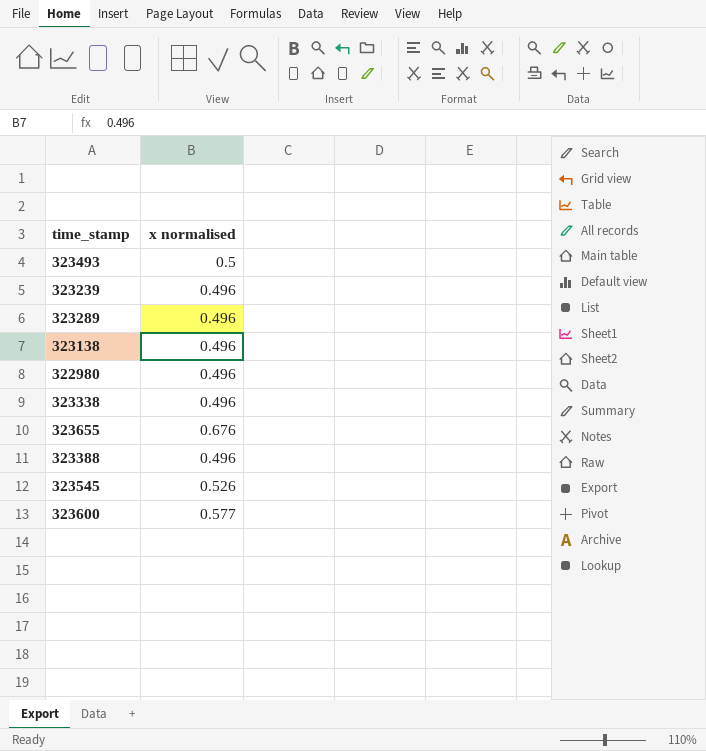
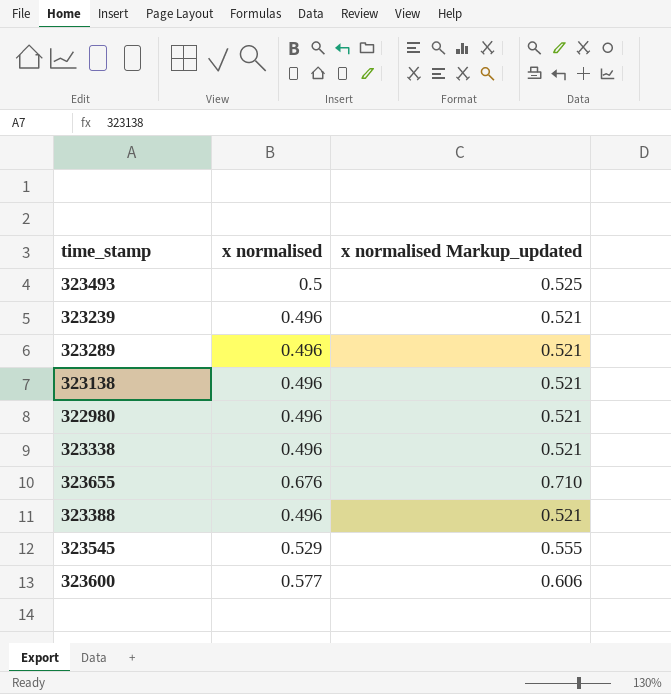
column x normalised Markup_updated | formula: none -> [x normalised] * 1.05
323545 | x normalised: 0.526 -> 0.529

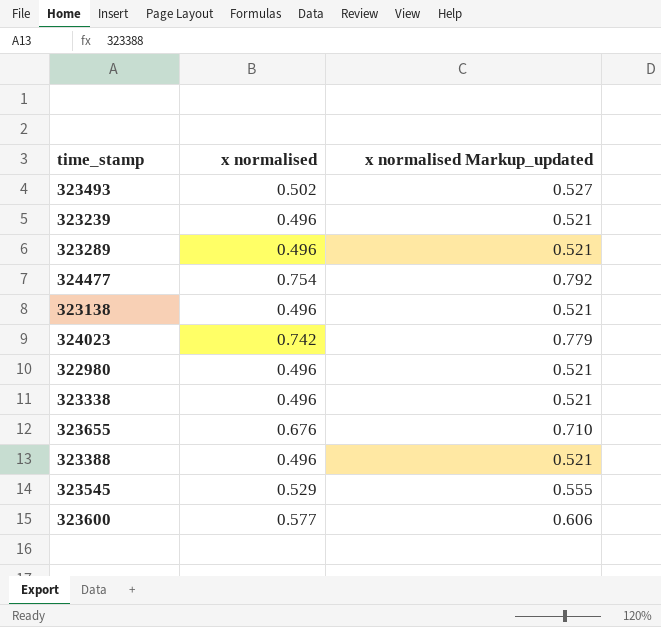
323493 | x normalised: 0.5 -> 0.502
323493 | x normalised Markup_updated: 0.525 -> 0.527
row 324477: none -> 0.754 | 0.792
row 324023: none -> 0.742 | 0.779

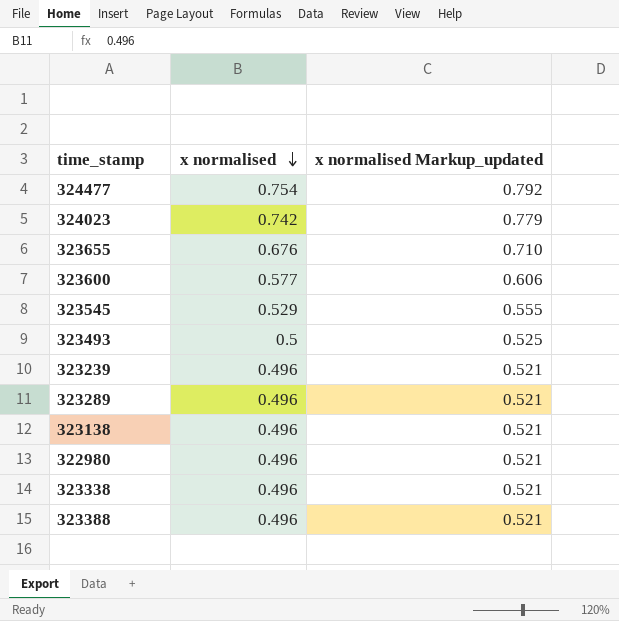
row order: none -> x normalised descending
323493 | x normalised: 0.502 -> 0.5
323493 | x normalised Markup_updated: 0.527 -> 0.525

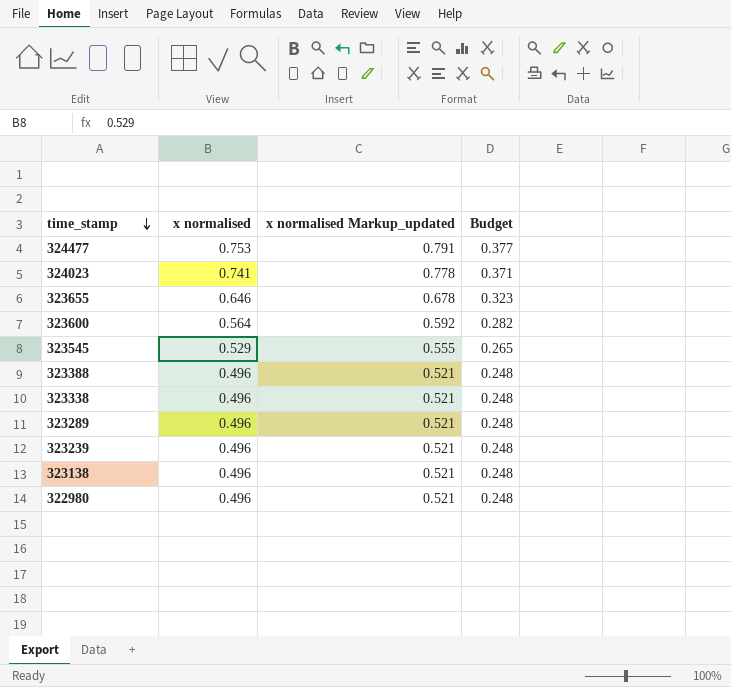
row order: x normalised descending -> time_stamp descending
column Budget | formula: none -> [x normalised] * 0.5
row 323493: 0.5 | 0.525 -> none
324477 | x normalised: 0.754 -> 0.753
324477 | x normalised Markup_updated: 0.792 -> 0.791
324023 | x normalised: 0.742 -> 0.741
324023 | x normalised Markup_updated: 0.779 -> 0.778
323655 | x normalised: 0.676 -> 0.646
323655 | x normalised Markup_updated: 0.710 -> 0.678
323600 | x normalised: 0.577 -> 0.564
323600 | x normalised Markup_updated: 0.606 -> 0.592

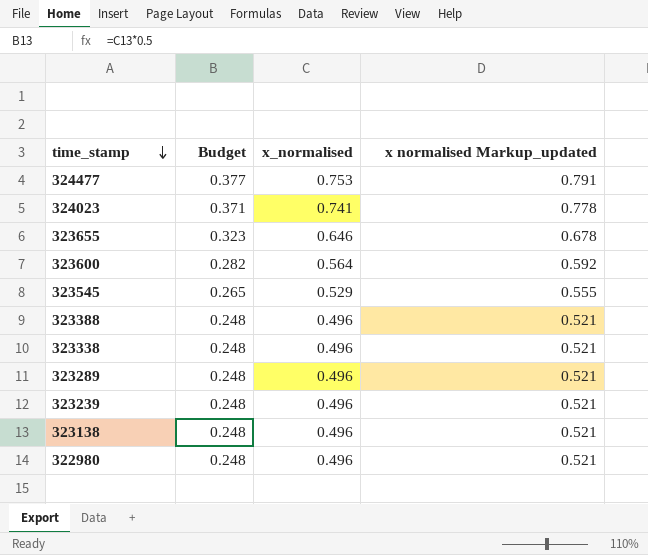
column Budget | position: 4 -> 2
column name: x normalised -> x_normalised

